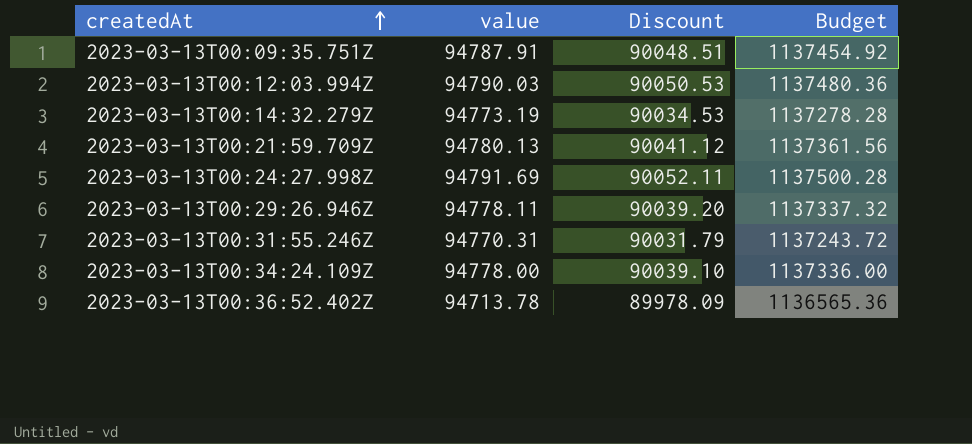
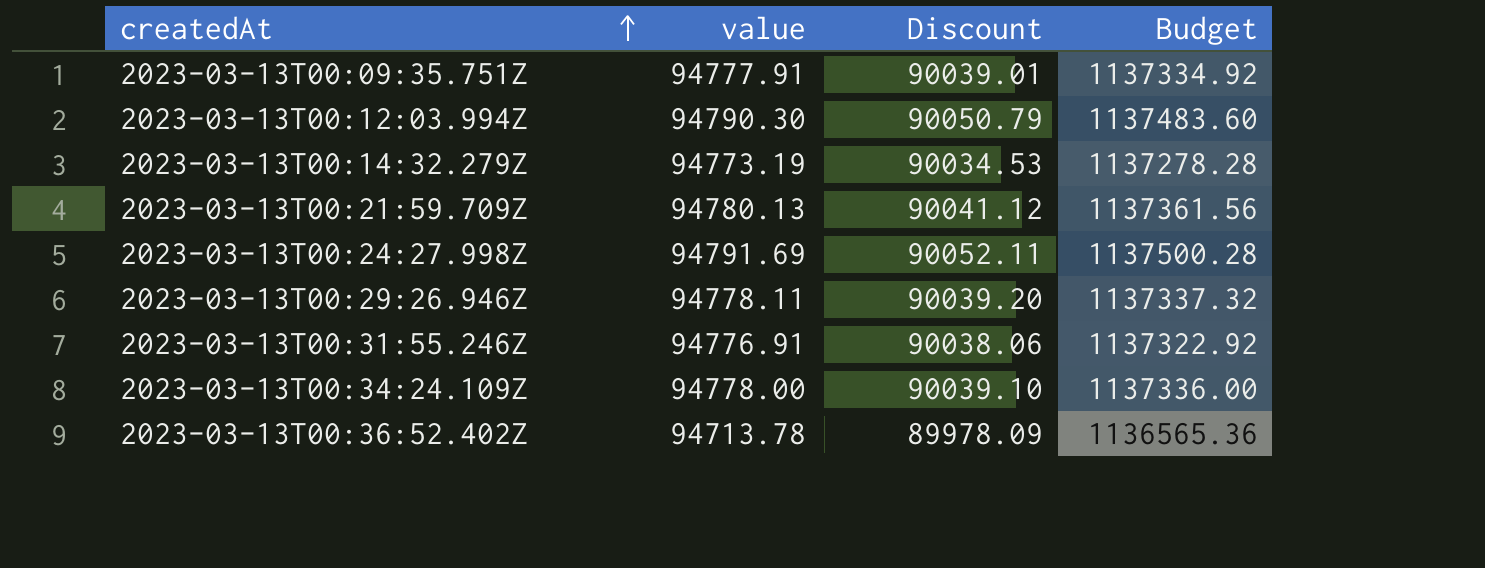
2023-03-13T00:09:35.751Z | value: 94787.91 -> 94777.91
2023-03-13T00:09:35.751Z | Discount: 90048.51 -> 90039.01
2023-03-13T00:09:35.751Z | Budget: 1137454.92 -> 1137334.92
2023-03-13T00:12:03.994Z | value: 94790.03 -> 94790.30
2023-03-13T00:12:03.994Z | Discount: 90050.53 -> 90050.79
2023-03-13T00:12:03.994Z | Budget: 1137480.36 -> 1137483.60
2023-03-13T00:31:55.246Z | value: 94770.31 -> 94776.91
2023-03-13T00:31:55.246Z | Discount: 90031.79 -> 90038.06
2023-03-13T00:31:55.246Z | Budget: 1137243.72 -> 1137322.92

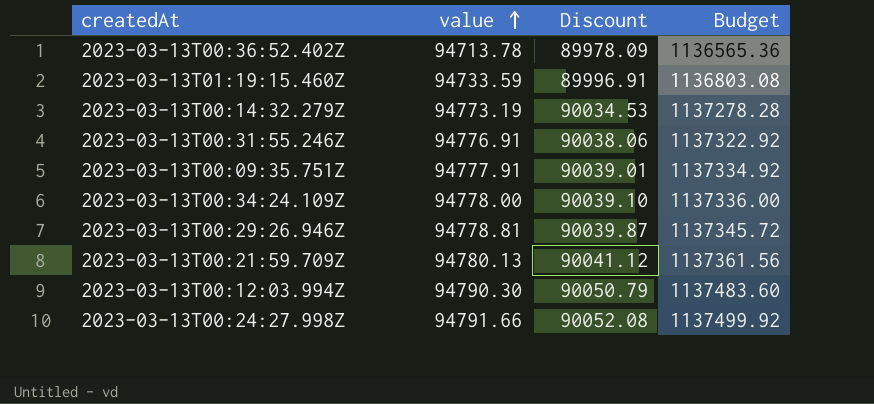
row order: createdAt ascending -> value ascending
row 2023-03-13T01:19:15.460Z: none -> 94733.59 | 89996.91 | 1136803.08
2023-03-13T00:29:26.946Z | value: 94778.11 -> 94778.81
2023-03-13T00:29:26.946Z | Discount: 90039.20 -> 90039.87
2023-03-13T00:29:26.946Z | Budget: 1137337.32 -> 1137345.72
2023-03-13T00:24:27.998Z | value: 94791.69 -> 94791.66
2023-03-13T00:24:27.998Z | Discount: 90052.11 -> 90052.08
2023-03-13T00:24:27.998Z | Budget: 1137500.28 -> 1137499.92

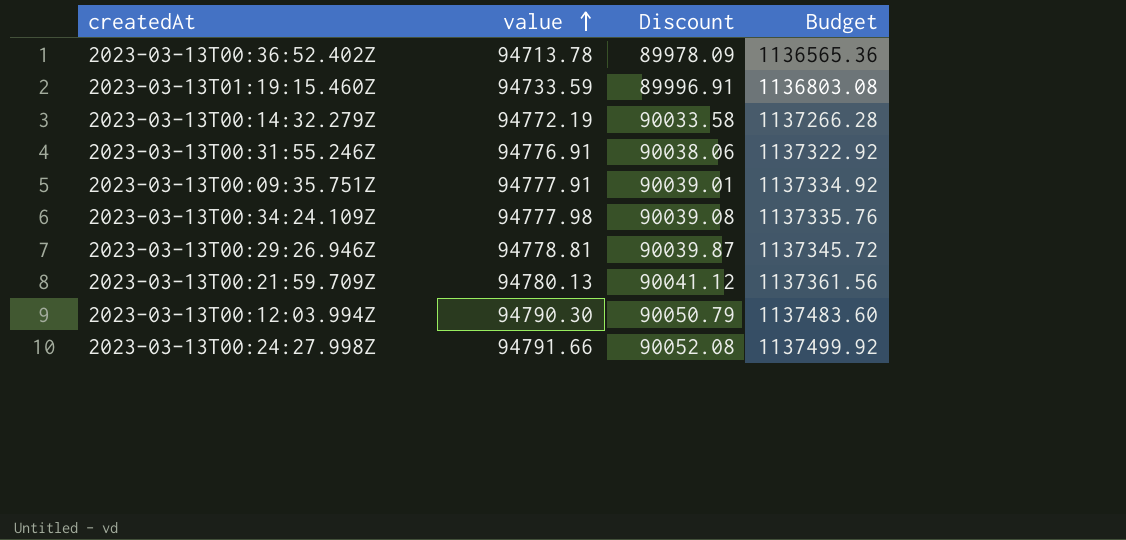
2023-03-13T00:14:32.279Z | value: 94773.19 -> 94772.19
2023-03-13T00:14:32.279Z | Discount: 90034.53 -> 90033.58
2023-03-13T00:14:32.279Z | Budget: 1137278.28 -> 1137266.28
2023-03-13T00:34:24.109Z | value: 94778.00 -> 94777.98
2023-03-13T00:34:24.109Z | Discount: 90039.10 -> 90039.08
2023-03-13T00:34:24.109Z | Budget: 1137336.00 -> 1137335.76

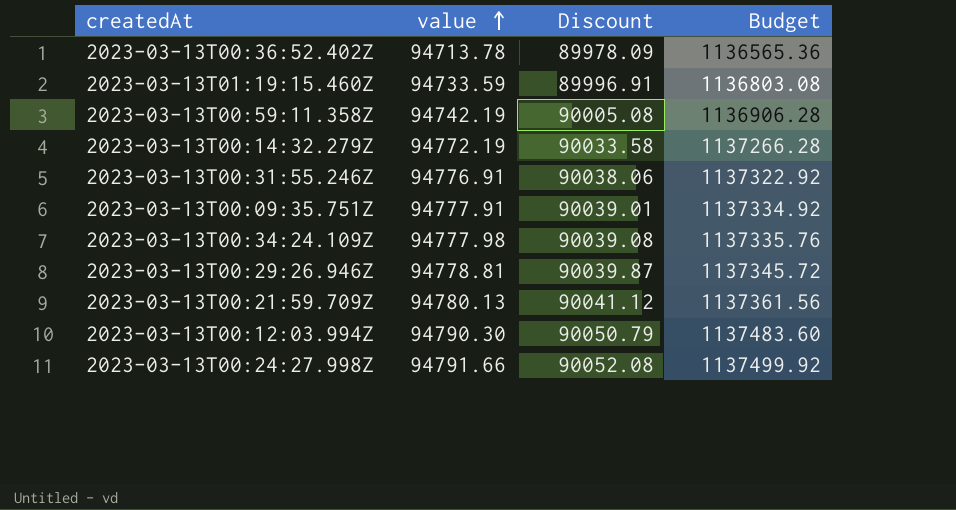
row 2023-03-13T00:59:11.358Z: none -> 94742.19 | 90005.08 | 1136906.28

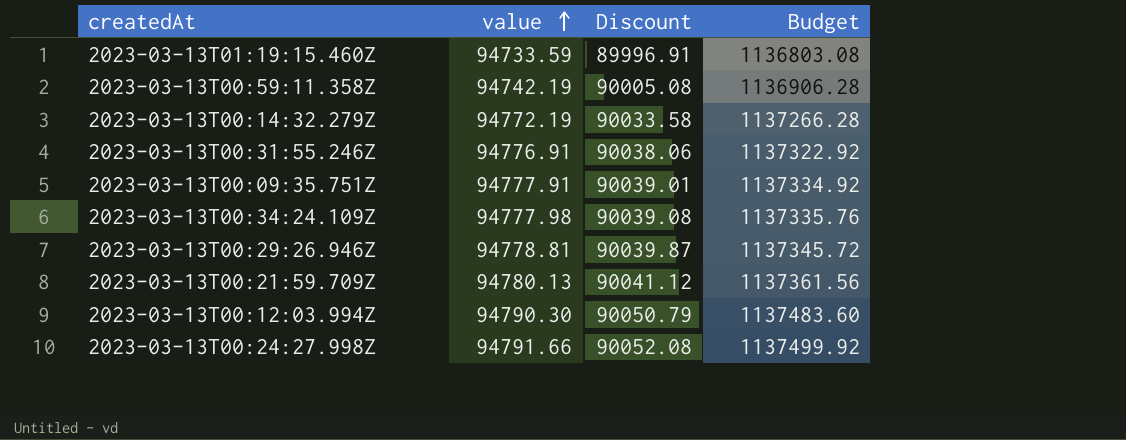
row 2023-03-13T00:36:52.402Z: 94713.78 | 89978.09 | 1136565.36 -> none

